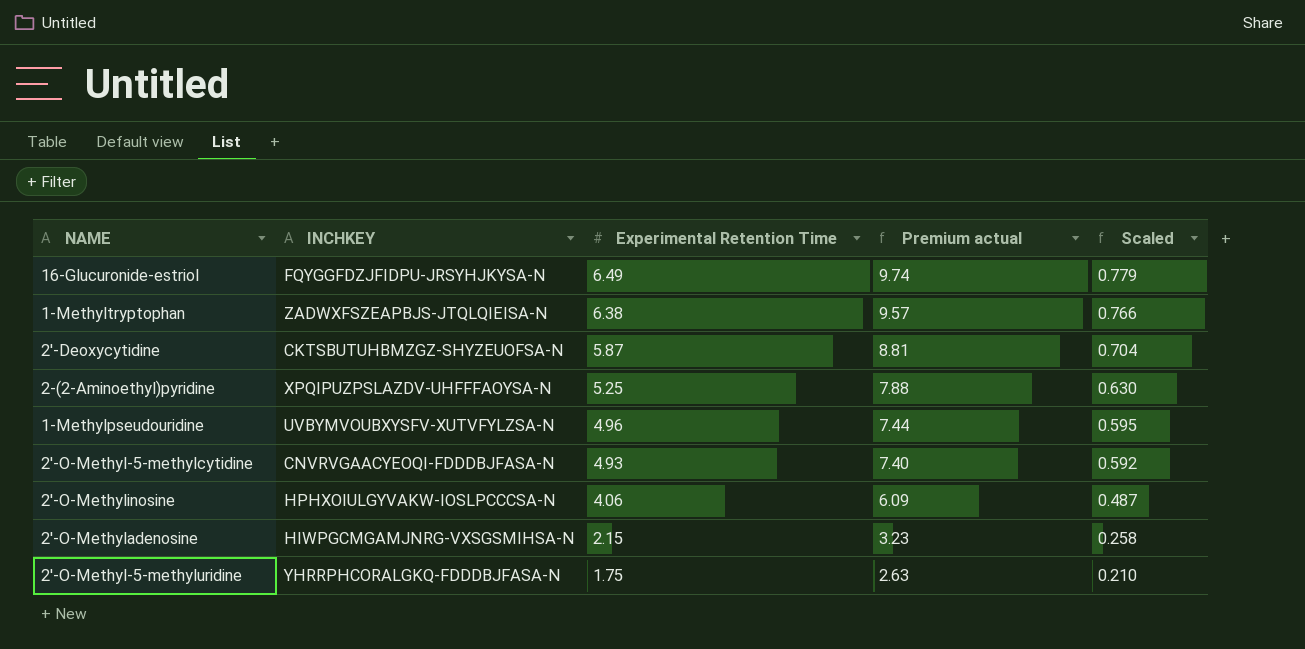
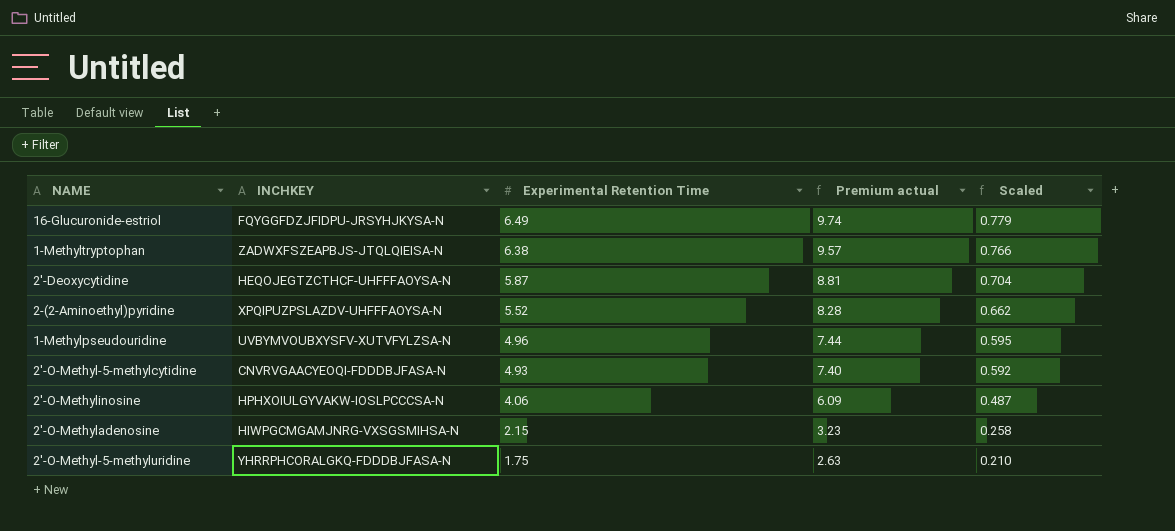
2'-Deoxycytidine | INCHKEY: CKTSBUTUHBMZGZ-SHYZEUOFSA-N -> HEQOJEGTZCTHCF-UHFFFAOYSA-N
2-(2-Aminoethyl)pyridine | Experimental Retention Time: 5.25 -> 5.52
2-(2-Aminoethyl)pyridine | Premium actual: 7.88 -> 8.28
2-(2-Aminoethyl)pyridine | Scaled: 0.630 -> 0.662

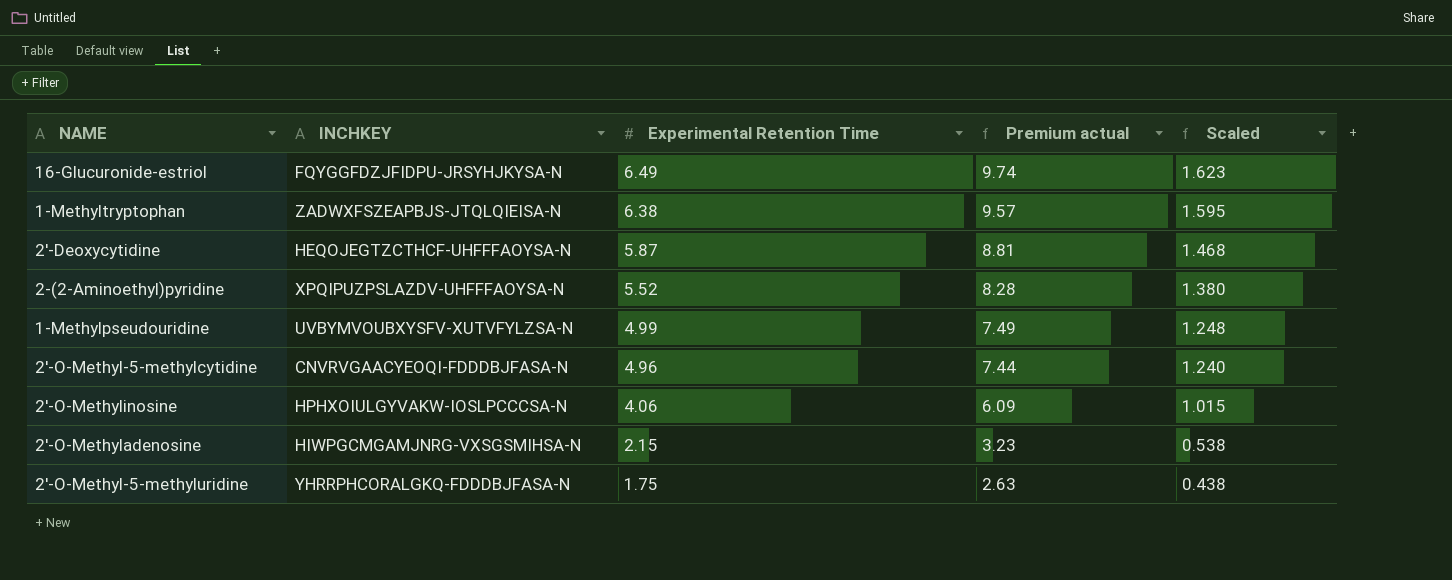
column Scaled | formula: [Experimental Retention Time] * 0.12 -> [Experimental Retention Time] * 0.25
1-Methylpseudouridine | Experimental Retention Time: 4.96 -> 4.99
1-Methylpseudouridine | Premium actual: 7.44 -> 7.49
2'-O-Methyl-5-methylcytidine | Experimental Retention Time: 4.93 -> 4.96
2'-O-Methyl-5-methylcytidine | Premium actual: 7.40 -> 7.44

